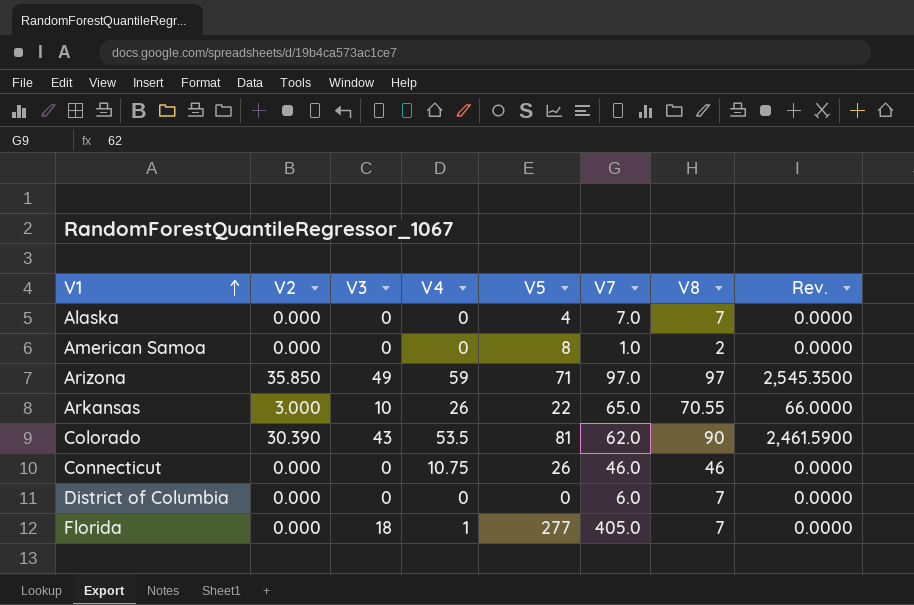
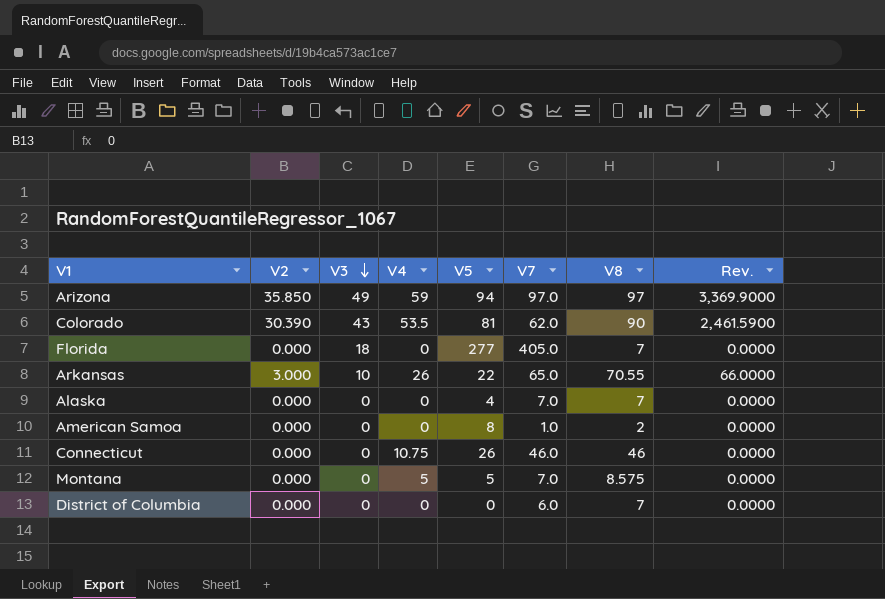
row order: V1 ascending -> V3 descending
Arizona | V5: 71 -> 94
Arizona | Rev.: 2,545.3500 -> 3,369.9000
Florida | V4: 1 -> 0
row Montana: none -> 0.000 | 0 | 5 | 5 | 7.0 | 8.575 | 0.0000

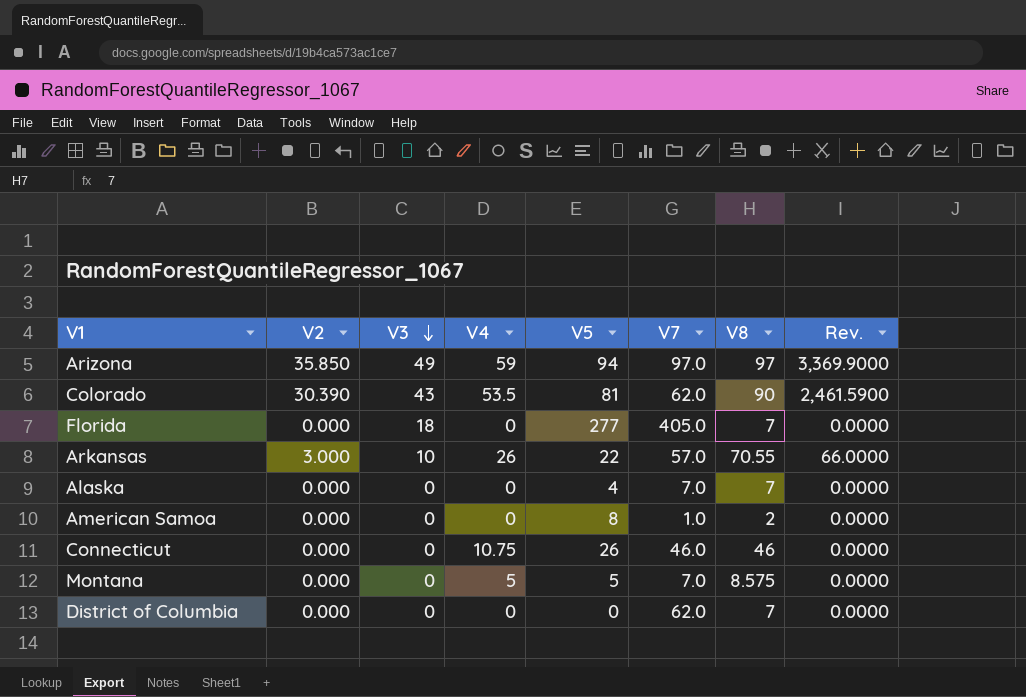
Arkansas | V7: 65.0 -> 57.0
District of Columbia | V7: 6.0 -> 62.0

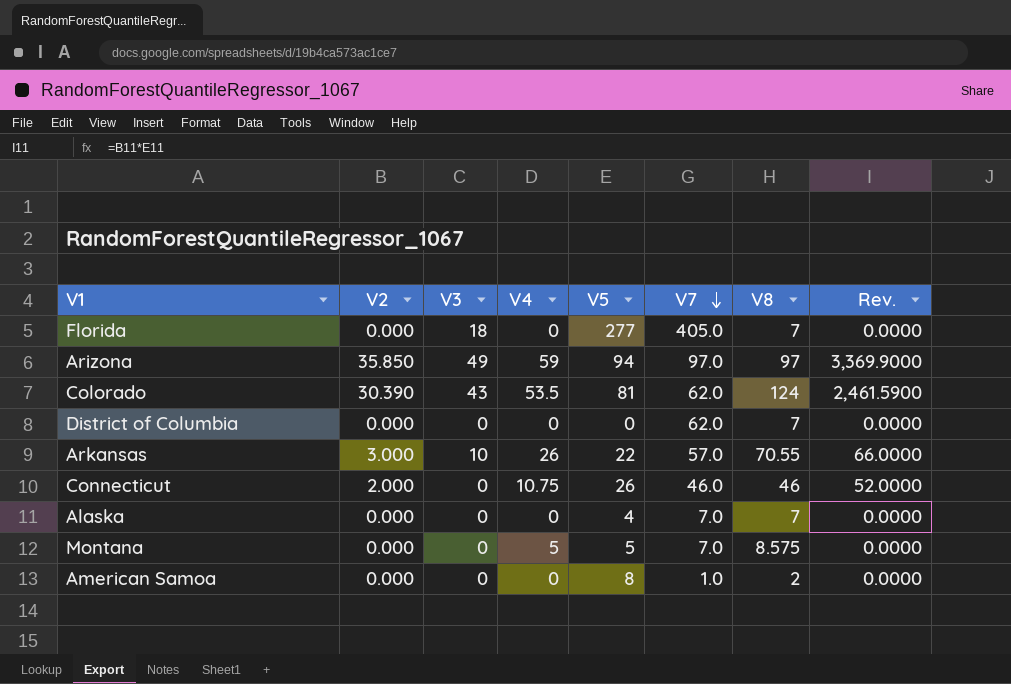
row order: V3 descending -> V7 descending
Colorado | V8: 90 -> 124
Connecticut | V2: 0.000 -> 2.000
Connecticut | Rev.: 0.0000 -> 52.0000

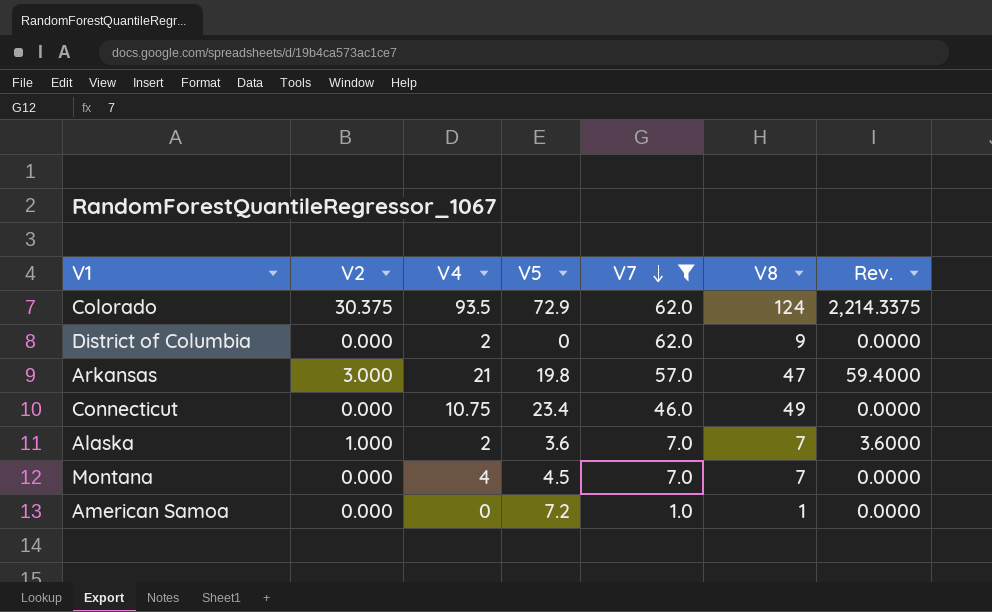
filter: none -> V7 <= 62.0
column V3 | position: 3 -> none
Colorado | V2: 30.390 -> 30.375
Colorado | V4: 53.5 -> 93.5
Colorado | V5: 81 -> 72.9
Colorado | Rev.: 2,461.5900 -> 2,214.3375
District of Columbia | V4: 0 -> 2
District of Columbia | V8: 7 -> 9
Arkansas | V4: 26 -> 21
Arkansas | V5: 22 -> 19.8
Arkansas | V8: 70.55 -> 47
Arkansas | Rev.: 66.0000 -> 59.4000
Connecticut | V2: 2.000 -> 0.000
Connecticut | V5: 26 -> 23.4
Connecticut | V8: 46 -> 49
Connecticut | Rev.: 52.0000 -> 0.0000
Alaska | V2: 0.000 -> 1.000
Alaska | V4: 0 -> 2
Alaska | V5: 4 -> 3.6
Alaska | Rev.: 0.0000 -> 3.6000
Montana | V4: 5 -> 4
Montana | V5: 5 -> 4.5
Montana | V8: 8.575 -> 7
American Samoa | V5: 8 -> 7.2
American Samoa | V8: 2 -> 1

